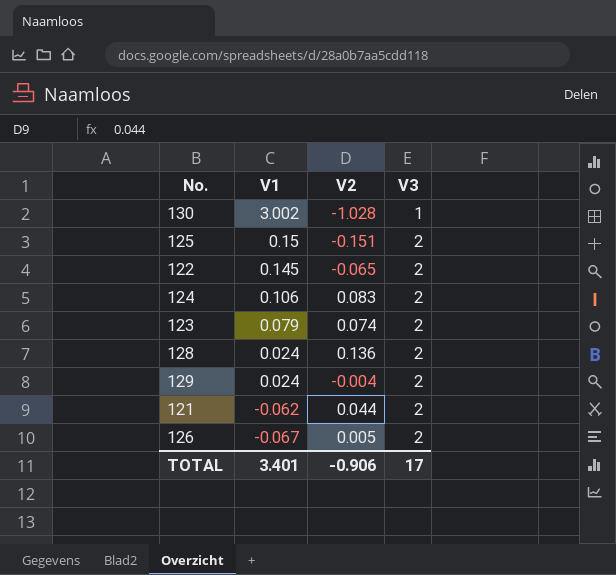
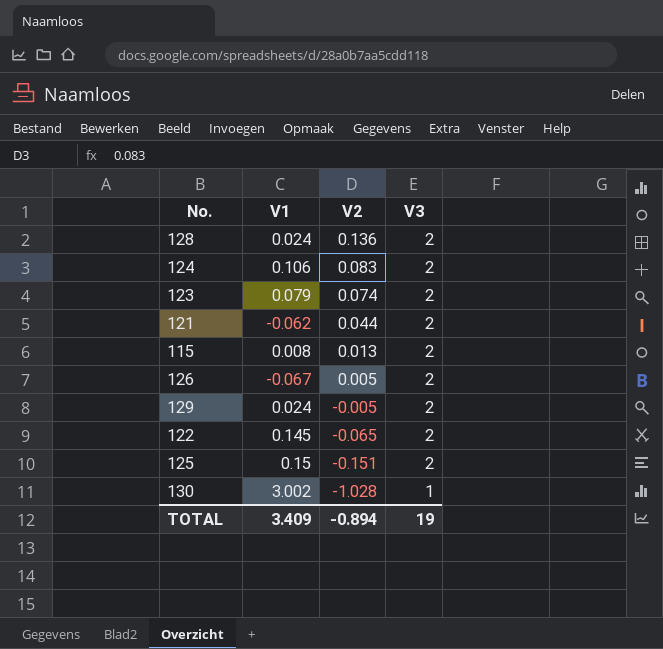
row order: V1 descending -> V2 descending
row 115: none -> 0.008 | 0.013 | 2
129 | V2: -0.004 -> -0.005
TOTAL | V1: 3.401 -> 3.409
TOTAL | V2: -0.906 -> -0.894
TOTAL | V3: 17 -> 19

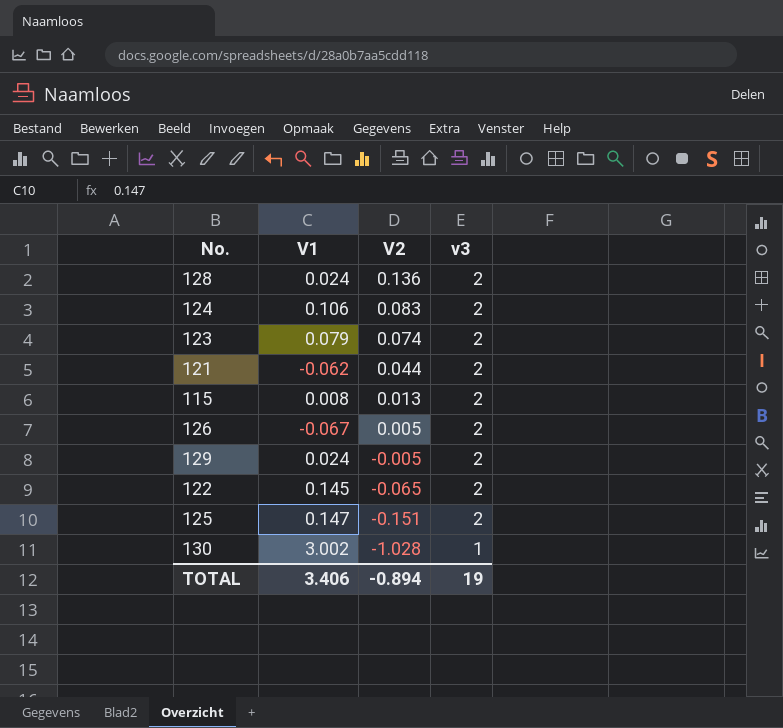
column name: V3 -> v3
125 | V1: 0.15 -> 0.147
TOTAL | V1: 3.409 -> 3.406

